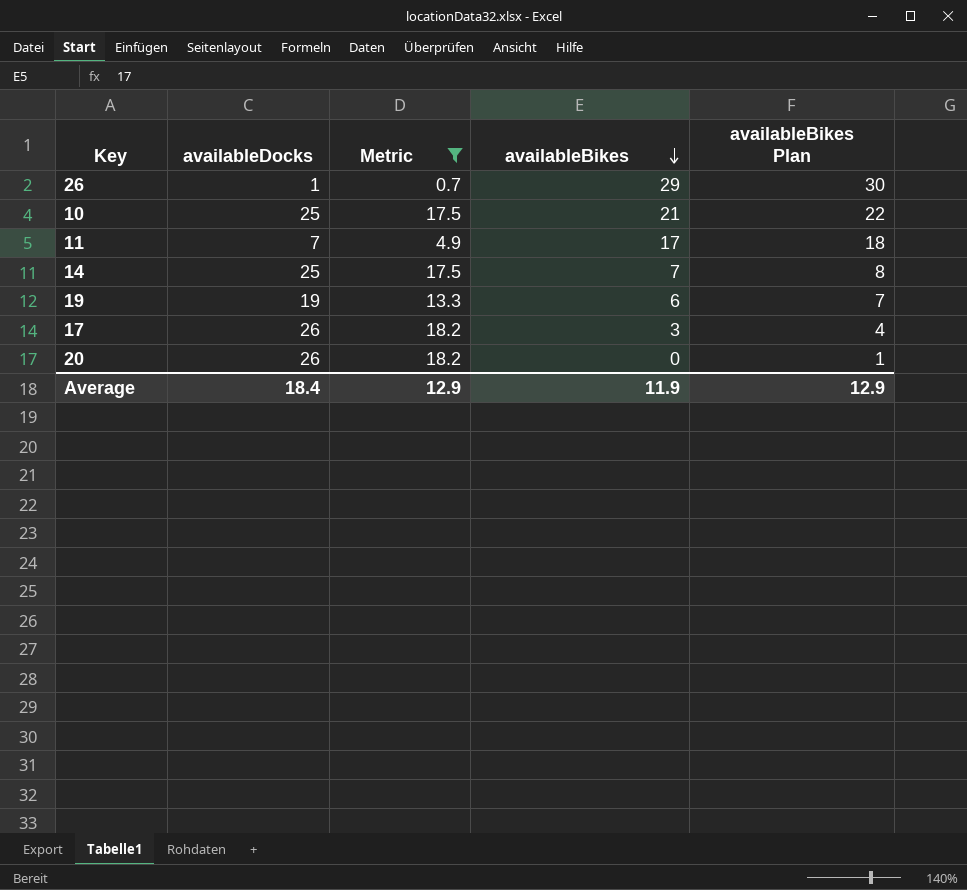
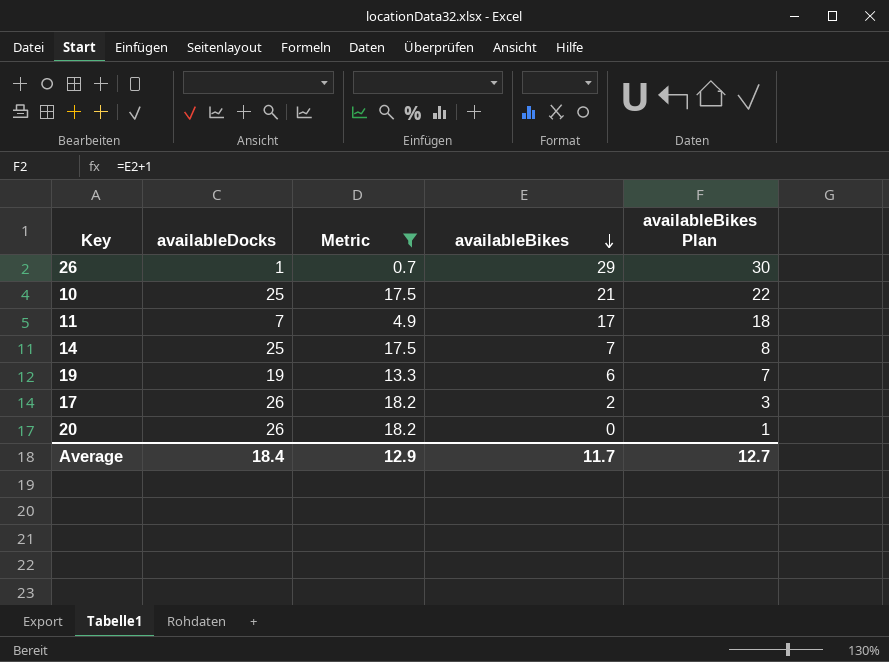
17 | availableBikes: 3 -> 2
17 | availableBikes Plan: 4 -> 3
Average | availableBikes: 11.9 -> 11.7
Average | availableBikes Plan: 12.9 -> 12.7

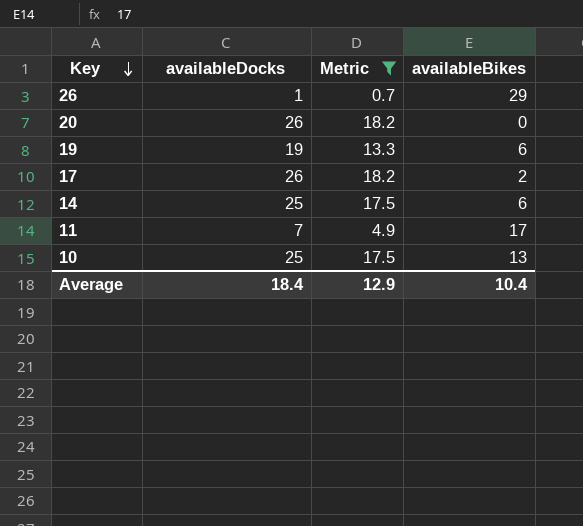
row order: availableBikes descending -> Key descending
column availableBikes Plan | formula: [availableBikes] + 1 -> none
14 | availableBikes: 7 -> 6
10 | availableBikes: 21 -> 13
Average | availableBikes: 11.7 -> 10.4

